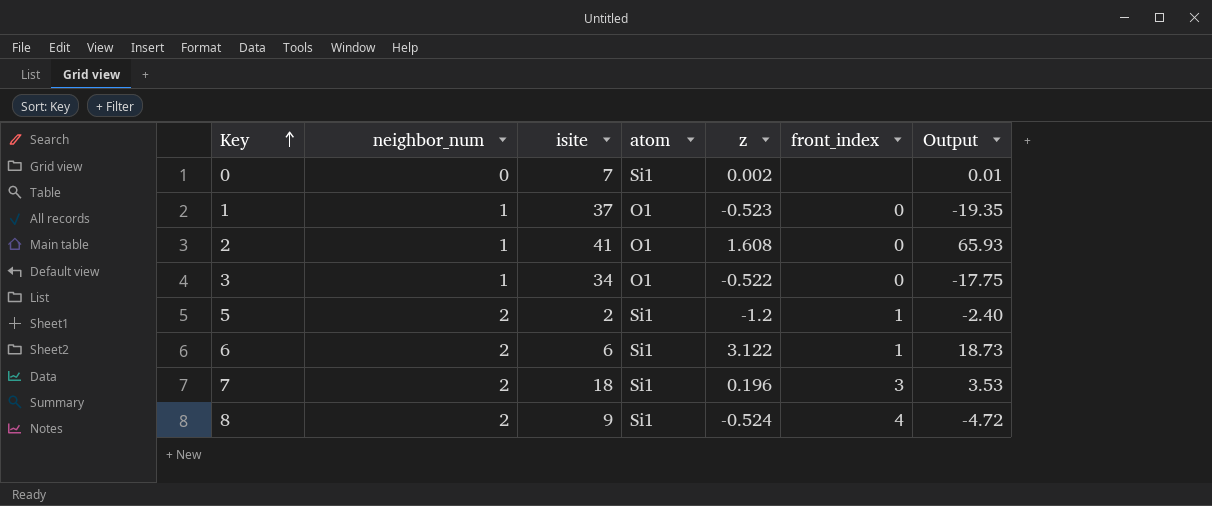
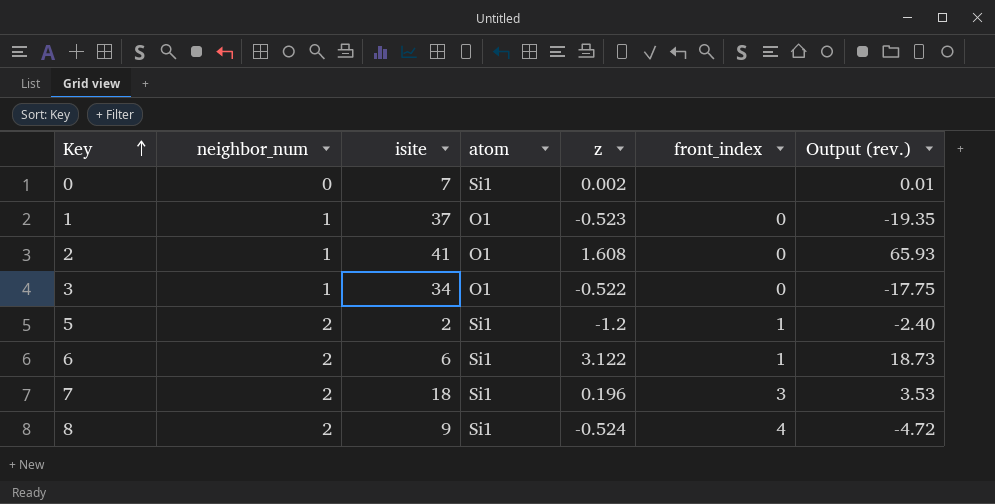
column name: Output -> Output (rev.)

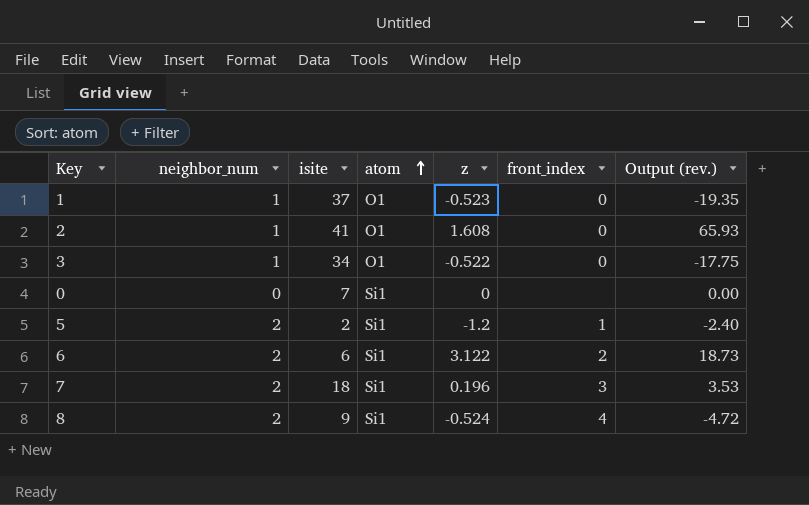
row order: Key ascending -> atom ascending
0 | z: 0.002 -> 0
0 | Output (rev.): 0.01 -> 0.00
6 | front_index: 1 -> 2

